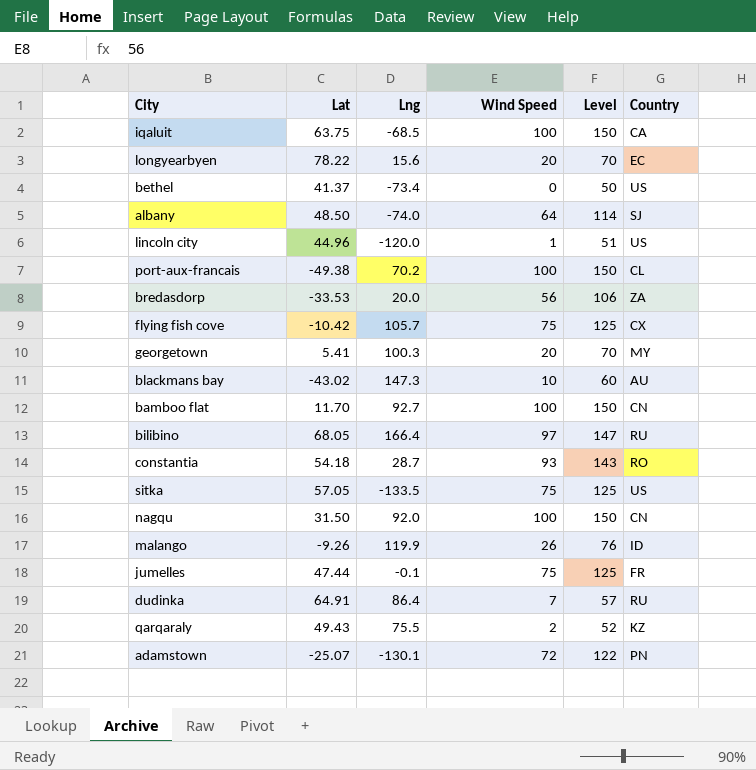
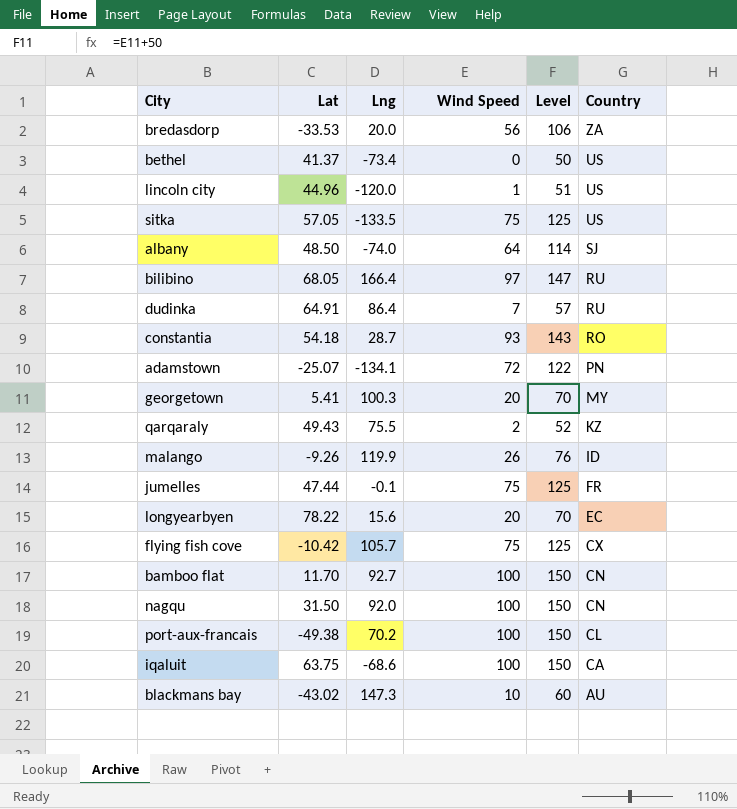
row order: none -> Country descending
adamstown | Lng: -130.1 -> -134.1
iqaluit | Lng: -68.5 -> -68.6

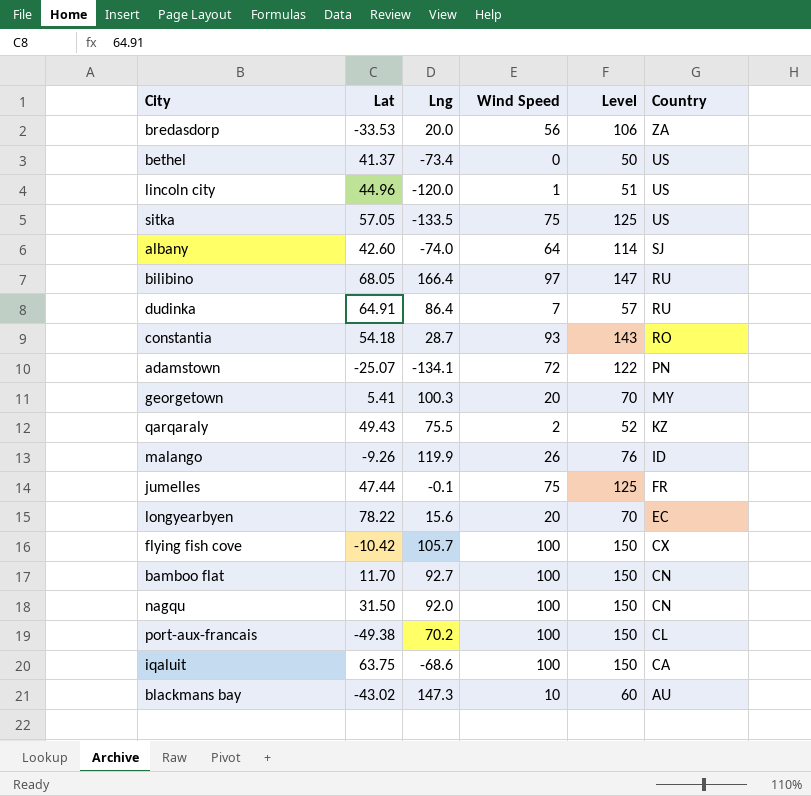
albany | Lat: 48.50 -> 42.60
flying fish cove | Wind Speed: 75 -> 100
flying fish cove | Level: 125 -> 150

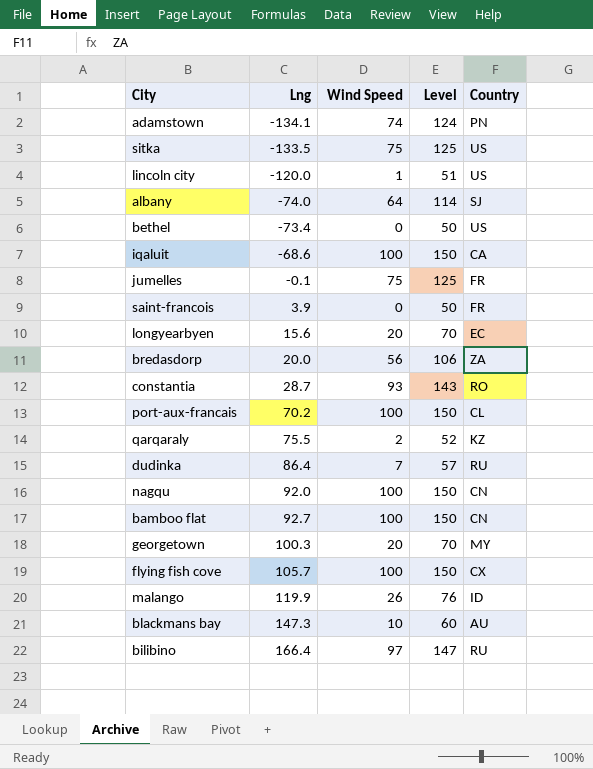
row order: Country descending -> Lng ascending
column Lat | position: 2 -> none
adamstown | Wind Speed: 72 -> 74
adamstown | Level: 122 -> 124
row saint-francois: none -> 3.9 | 0 | 50 | FR

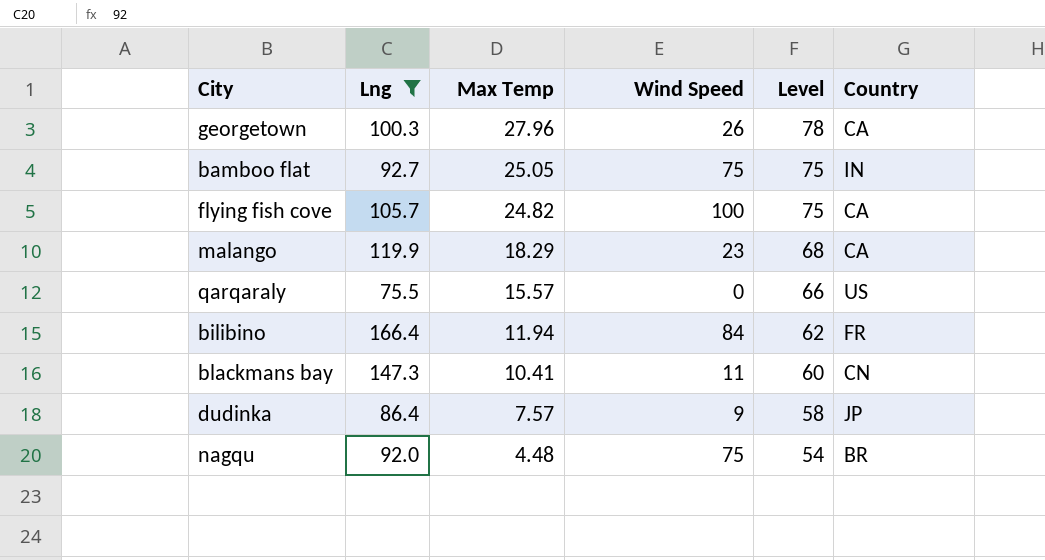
filter: none -> Lng >= 75.5
row order: Lng ascending -> Max Temp descending
column Max Temp | position: none -> 3
column Level | formula: [Wind Speed] + 50 -> [Max Temp] + 50
georgetown | Wind Speed: 20 -> 26
georgetown | Country: MY -> CA
bamboo flat | Wind Speed: 100 -> 75
bamboo flat | Country: CN -> IN
flying fish cove | Country: CX -> CA
malango | Wind Speed: 26 -> 23
malango | Country: ID -> CA
qarqaraly | Wind Speed: 2 -> 0
qarqaraly | Country: KZ -> US
bilibino | Wind Speed: 97 -> 84
bilibino | Country: RU -> FR
blackmans bay | Wind Speed: 10 -> 11
blackmans bay | Country: AU -> CN
dudinka | Wind Speed: 7 -> 9
dudinka | Country: RU -> JP
nagqu | Wind Speed: 100 -> 75
nagqu | Country: CN -> BR

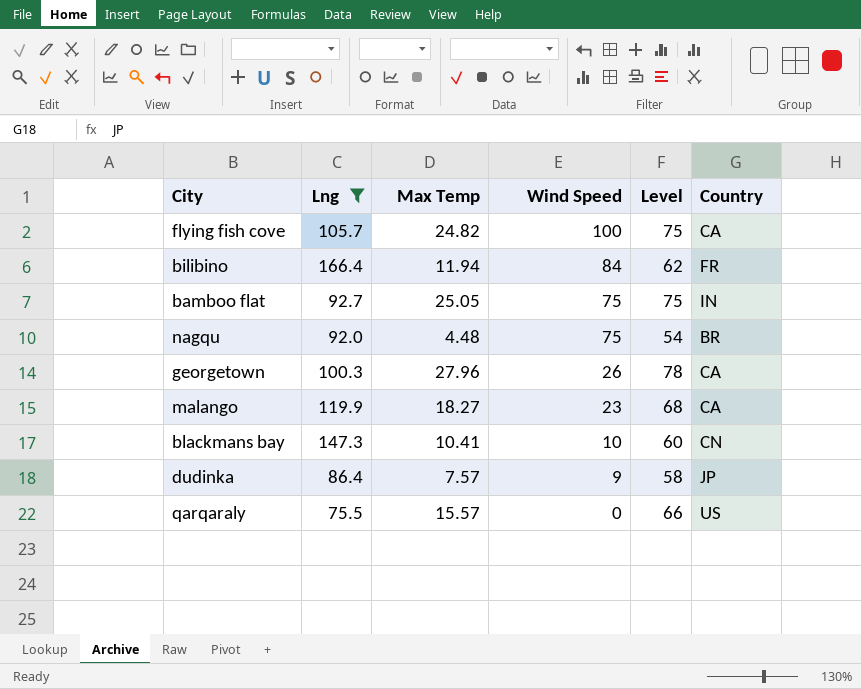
row order: Max Temp descending -> Wind Speed descending
malango | Max Temp: 18.29 -> 18.27
blackmans bay | Wind Speed: 11 -> 10

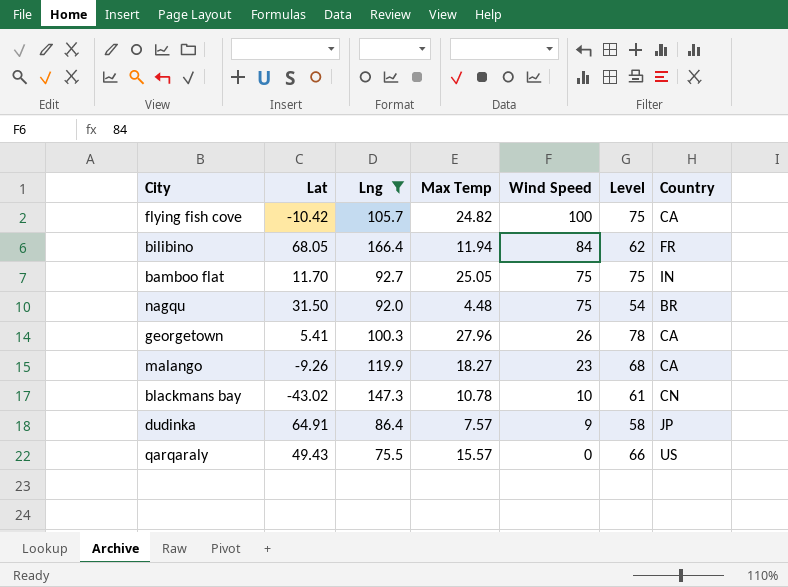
column Lat | position: none -> 2
blackmans bay | Max Temp: 10.41 -> 10.78
blackmans bay | Level: 60 -> 61

